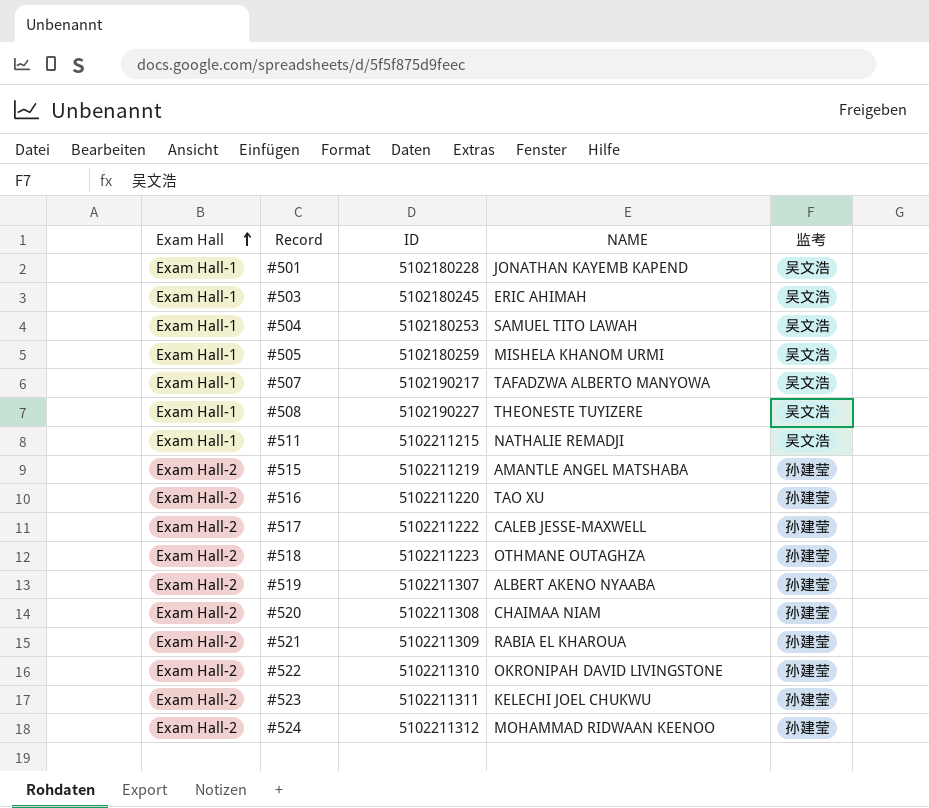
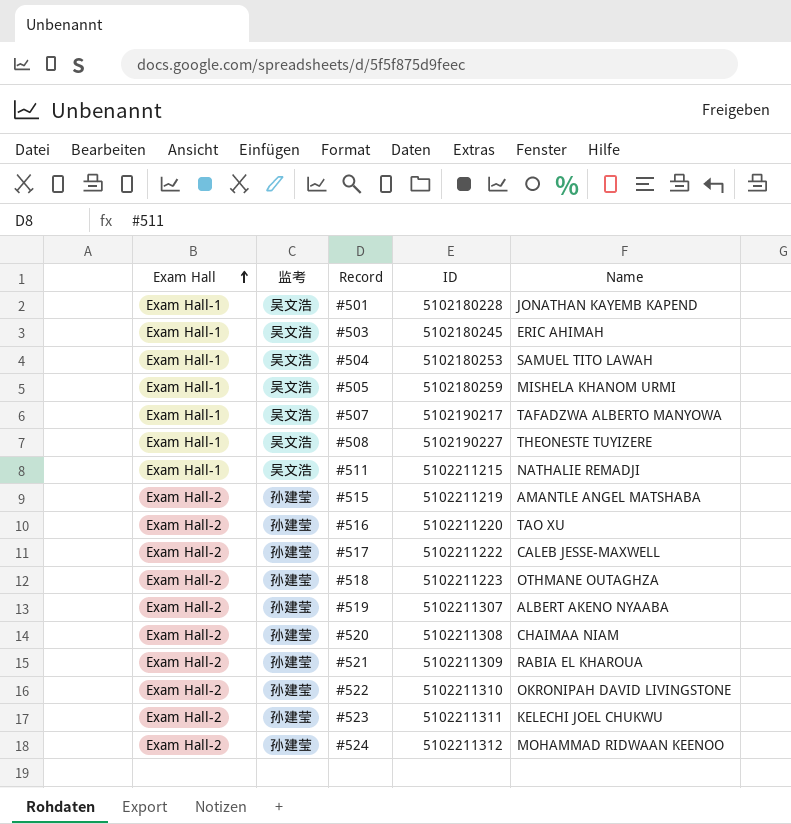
column 监考 | position: 5 -> 2
column name: NAME -> Name

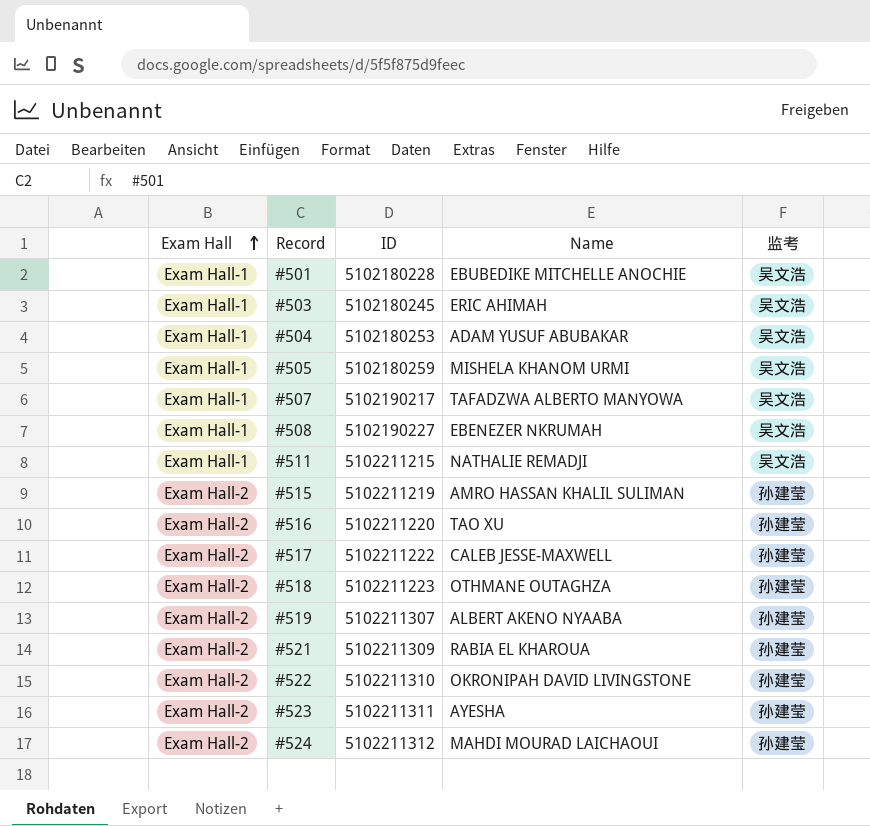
column 监考 | position: 2 -> 5
row #520: Exam Hall-2 | 孙建莹 | 5102211308 | CHAIMAA NIAM -> none
#501 | Name: JONATHAN KAYEMB KAPEND -> EBUBEDIKE MITCHELLE ANOCHIE
#504 | Name: SAMUEL TITO LAWAH -> ADAM YUSUF ABUBAKAR
#508 | Name: THEONESTE TUYIZERE -> EBENEZER NKRUMAH
#515 | Name: AMANTLE ANGEL MATSHABA -> AMRO HASSAN KHALIL SULIMAN
#523 | Name: KELECHI JOEL CHUKWU -> AYESHA
#524 | Name: MOHAMMAD RIDWAAN KEENOO -> MAHDI MOURAD LAICHAOUI

